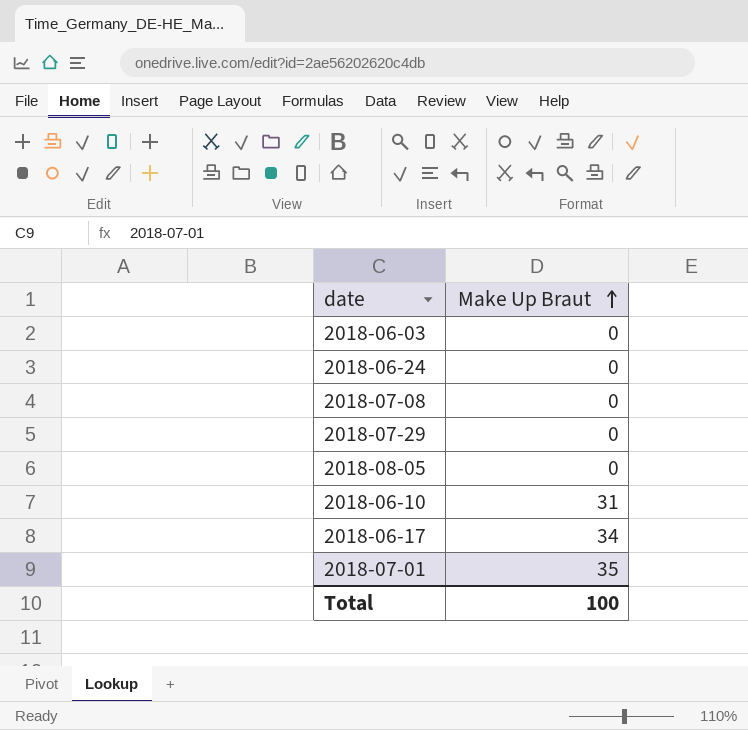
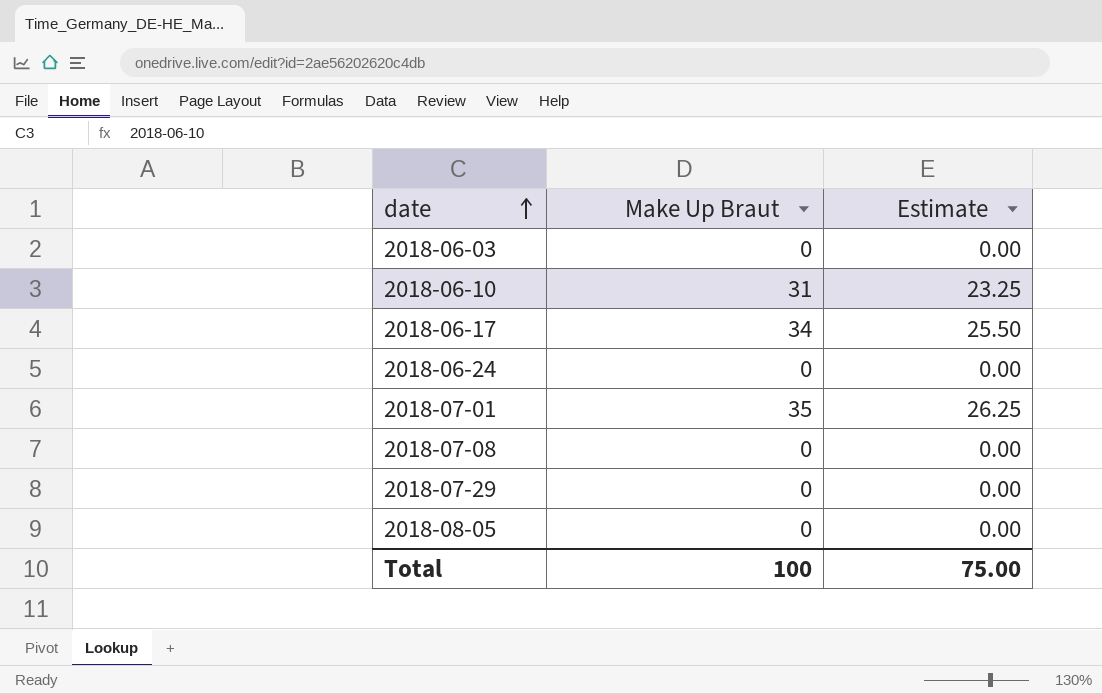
row order: Make Up Braut ascending -> date ascending
column Estimate | formula: none -> [Make Up Braut] * 0.75

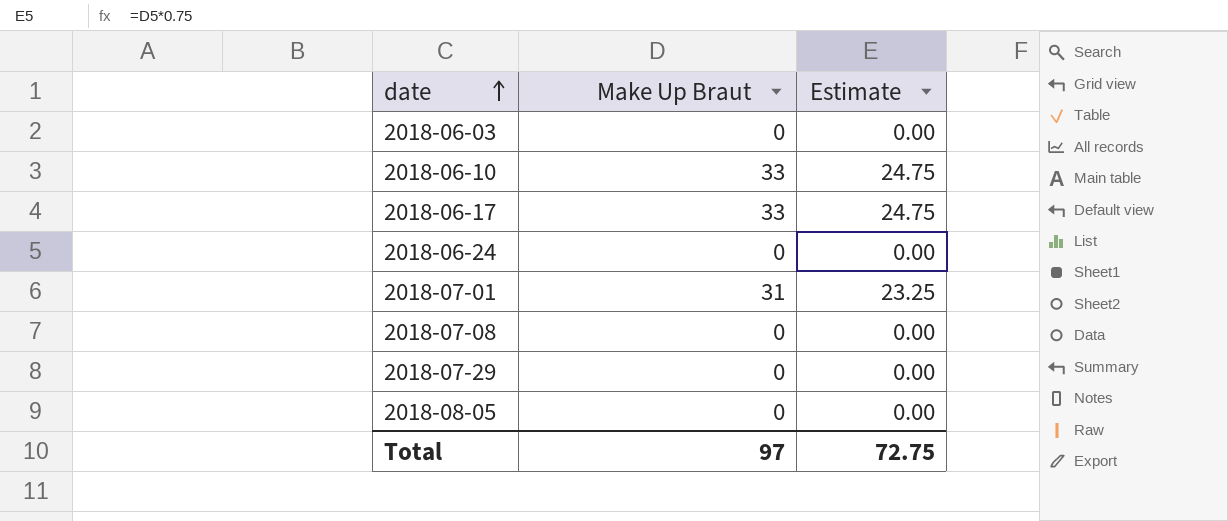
2018-06-10 | Make Up Braut: 31 -> 33
2018-06-10 | Estimate: 23.25 -> 24.75
2018-06-17 | Make Up Braut: 34 -> 33
2018-06-17 | Estimate: 25.50 -> 24.75
2018-07-01 | Make Up Braut: 35 -> 31
2018-07-01 | Estimate: 26.25 -> 23.25
Total | Make Up Braut: 100 -> 97
Total | Estimate: 75.00 -> 72.75

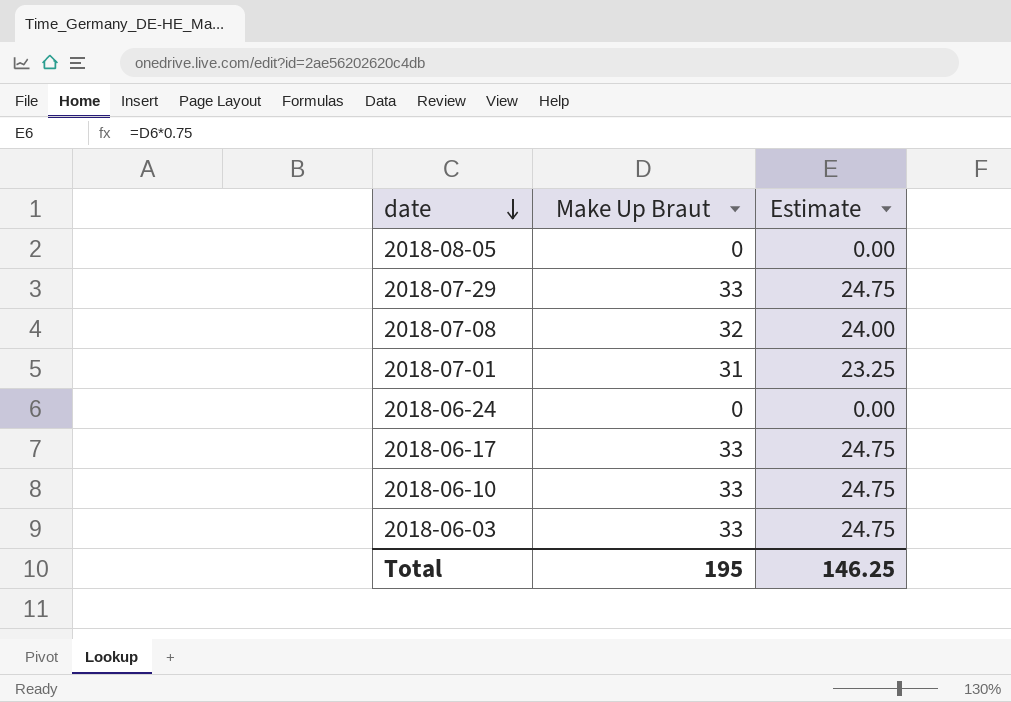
row order: date ascending -> date descending
2018-07-29 | Make Up Braut: 0 -> 33
2018-07-29 | Estimate: 0.00 -> 24.75
2018-07-08 | Make Up Braut: 0 -> 32
2018-07-08 | Estimate: 0.00 -> 24.00
2018-06-03 | Make Up Braut: 0 -> 33
2018-06-03 | Estimate: 0.00 -> 24.75
Total | Make Up Braut: 97 -> 195
Total | Estimate: 72.75 -> 146.25

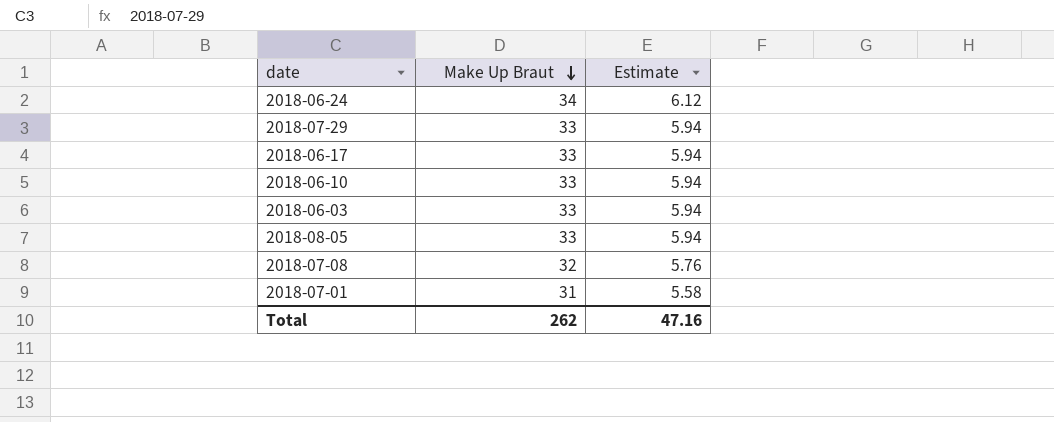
row order: date descending -> Make Up Braut descending
column Estimate | formula: [Make Up Braut] * 0.75 -> [Make Up Braut] * 0.18
2018-06-24 | Make Up Braut: 0 -> 34
2018-08-05 | Make Up Braut: 0 -> 33
Total | Make Up Braut: 195 -> 262
Total | Estimate: 146.25 -> 47.16

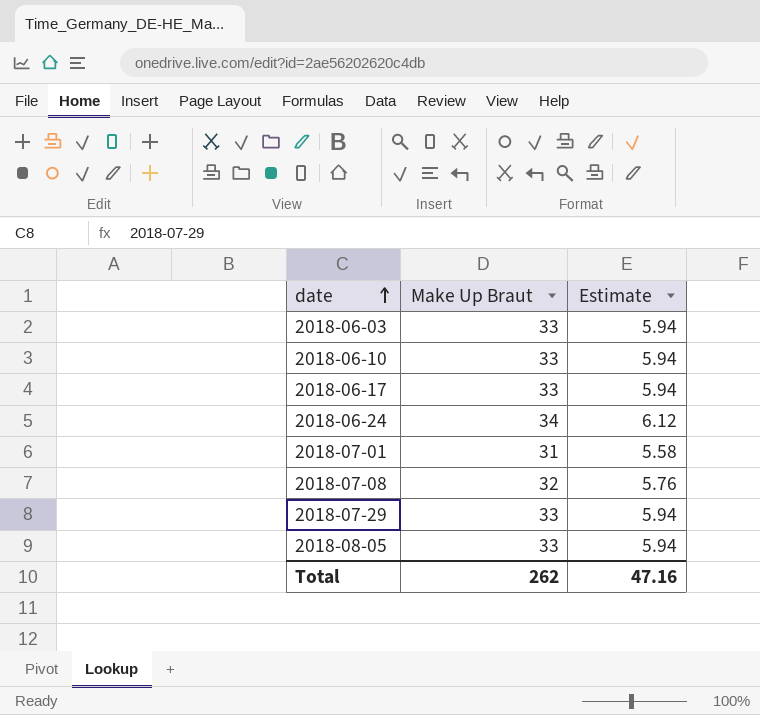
row order: Make Up Braut descending -> date ascending

